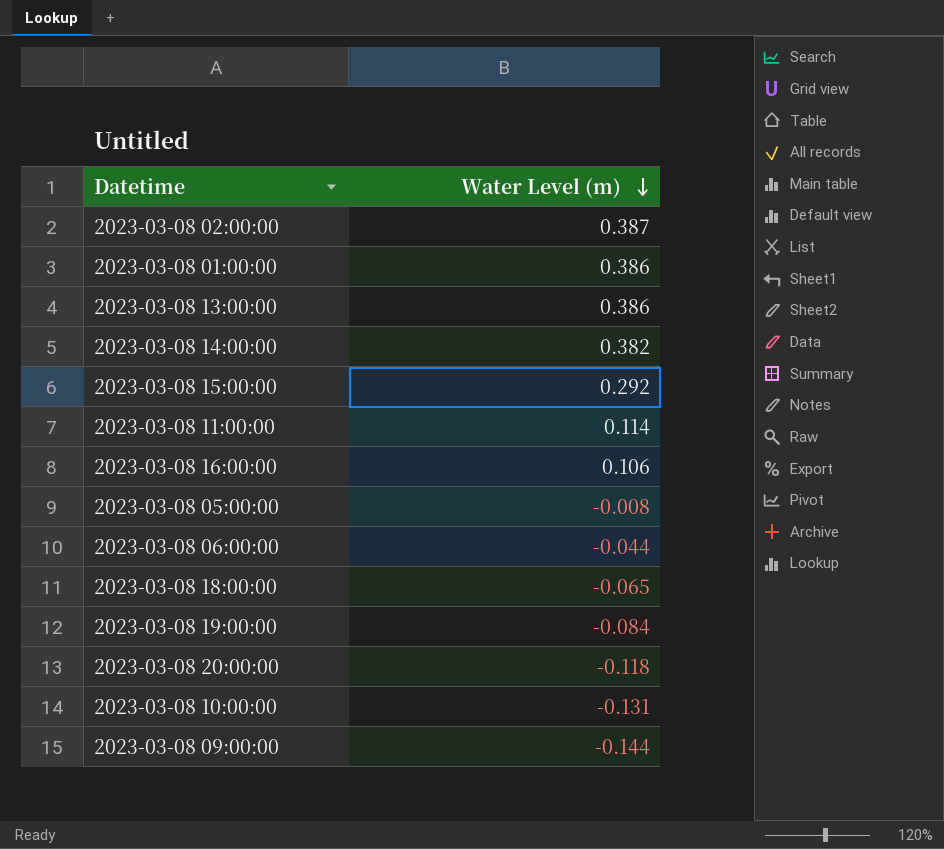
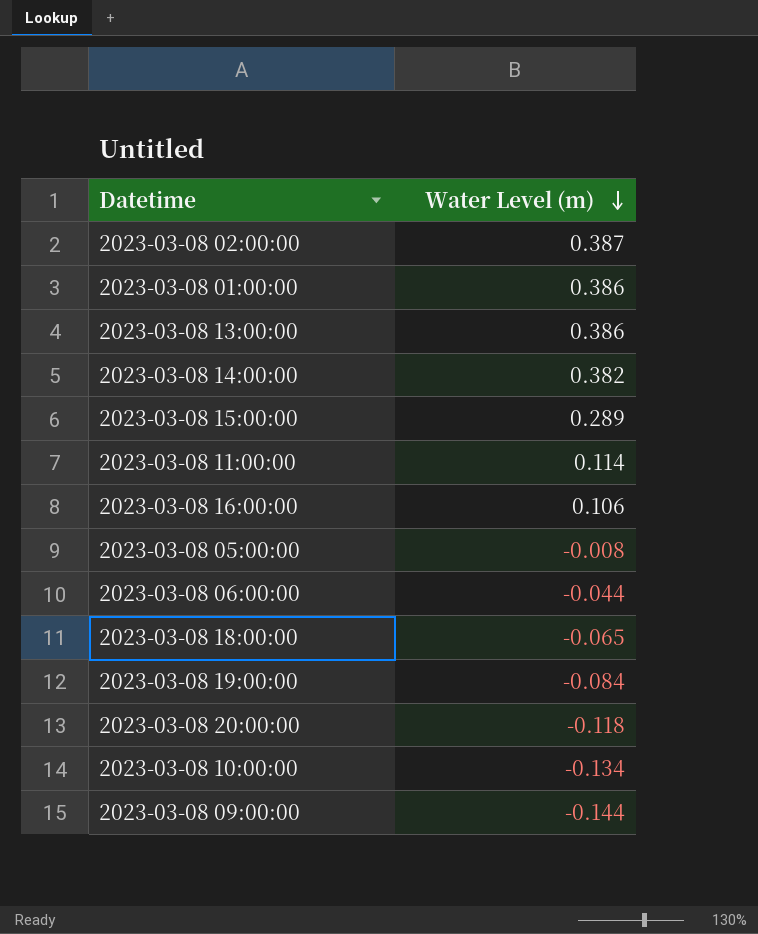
2023-03-08 15:00:00 | Water Level (m): 0.292 -> 0.289
2023-03-08 10:00:00 | Water Level (m): -0.131 -> -0.134

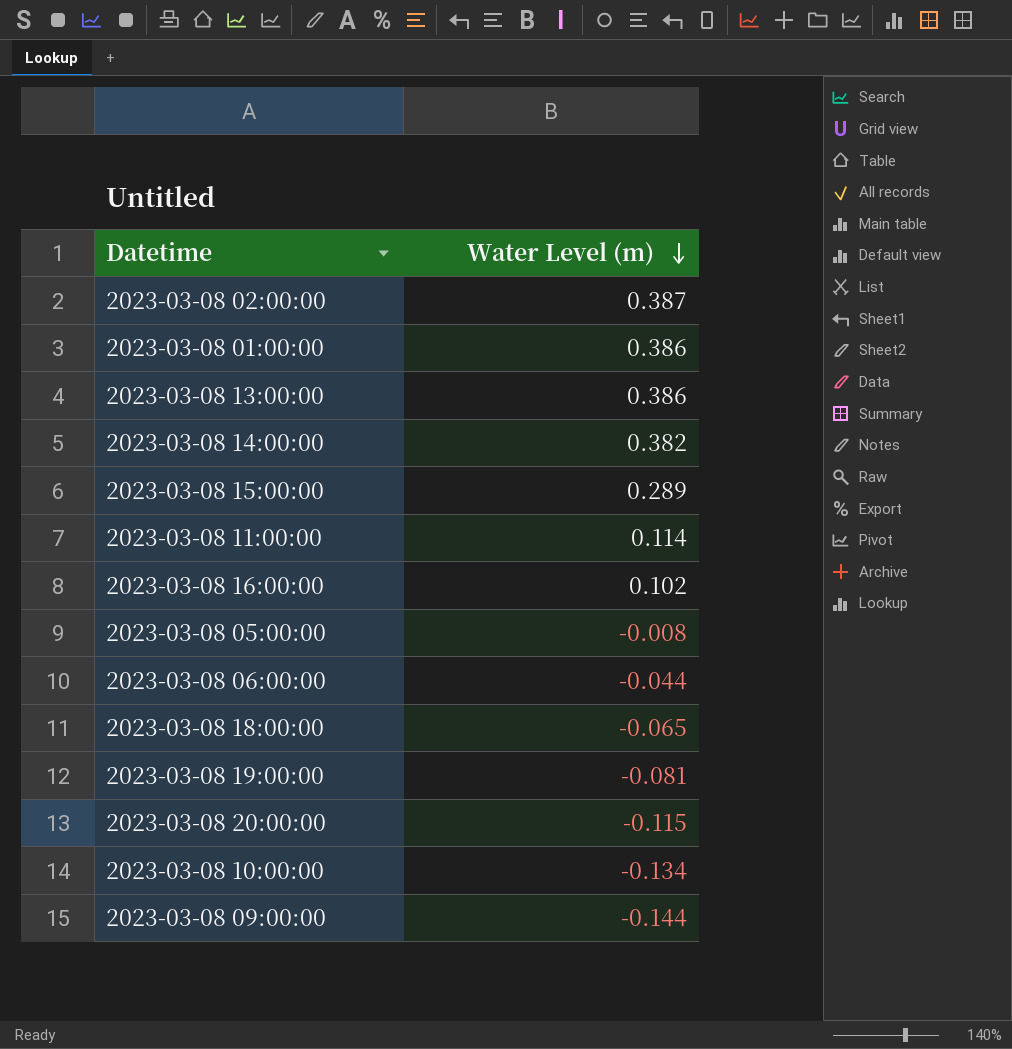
2023-03-08 16:00:00 | Water Level (m): 0.106 -> 0.102
2023-03-08 19:00:00 | Water Level (m): -0.084 -> -0.081
2023-03-08 20:00:00 | Water Level (m): -0.118 -> -0.115

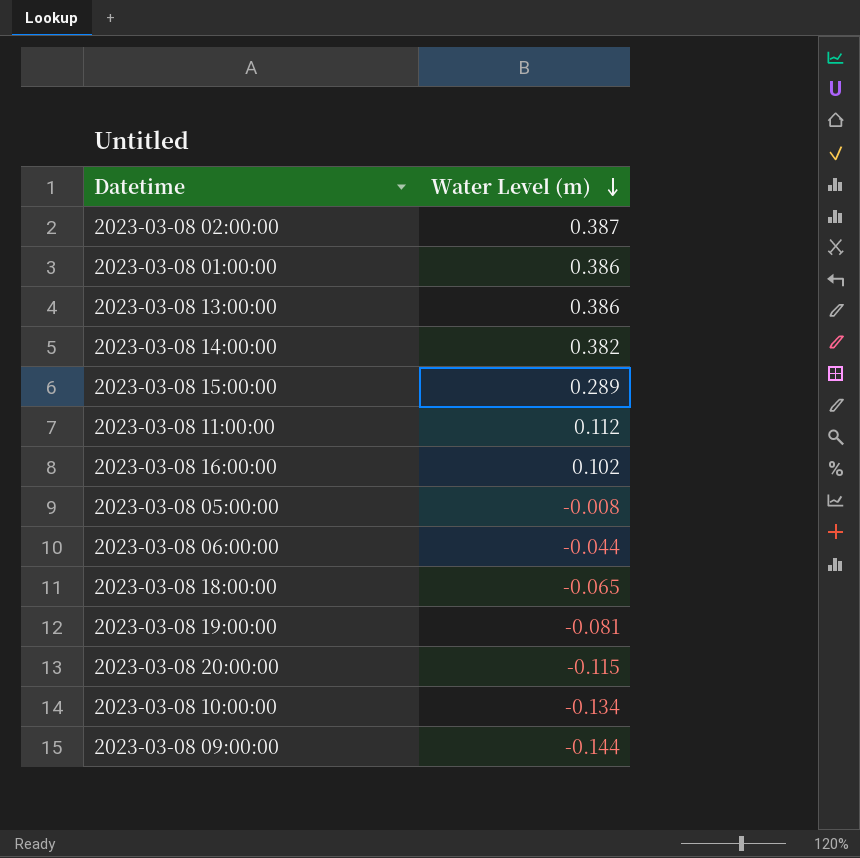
2023-03-08 11:00:00 | Water Level (m): 0.114 -> 0.112

